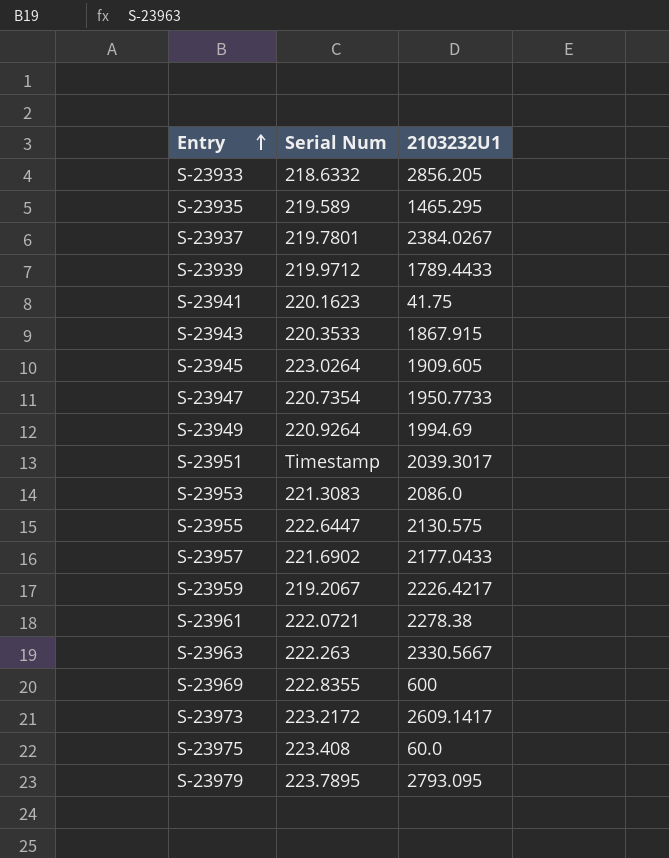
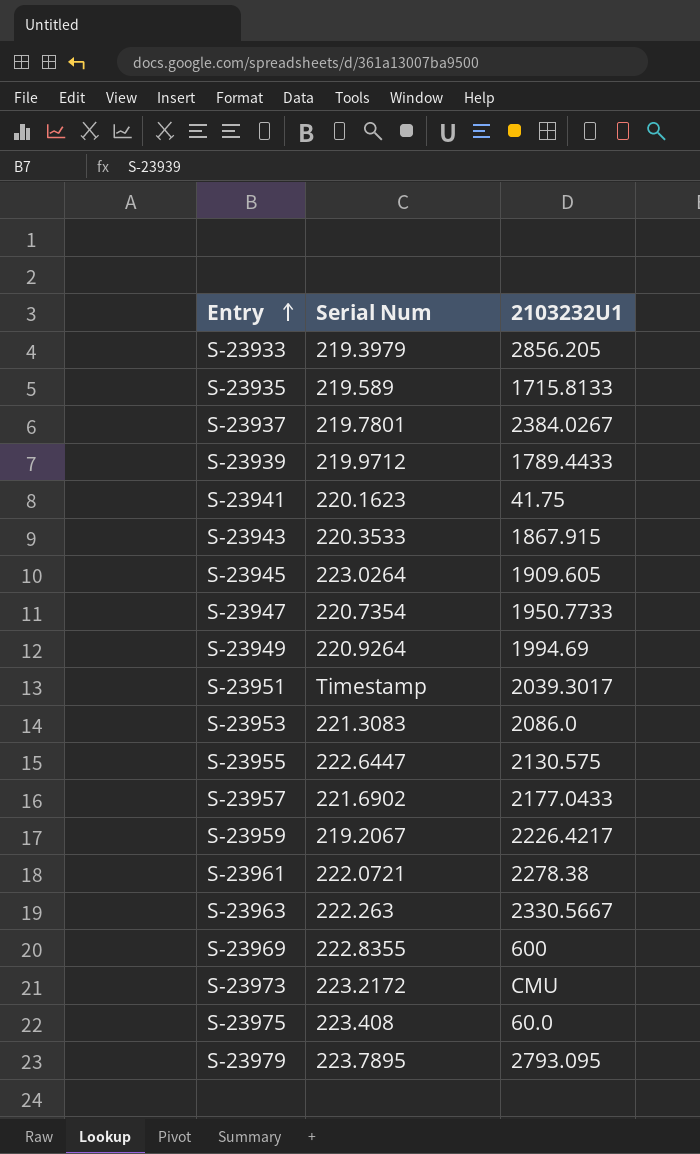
S-23933 | Serial Num: 218.6332 -> 219.3979
S-23935 | 2103232U1: 1465.295 -> 1715.8133
S-23973 | 2103232U1: 2609.1417 -> CMU

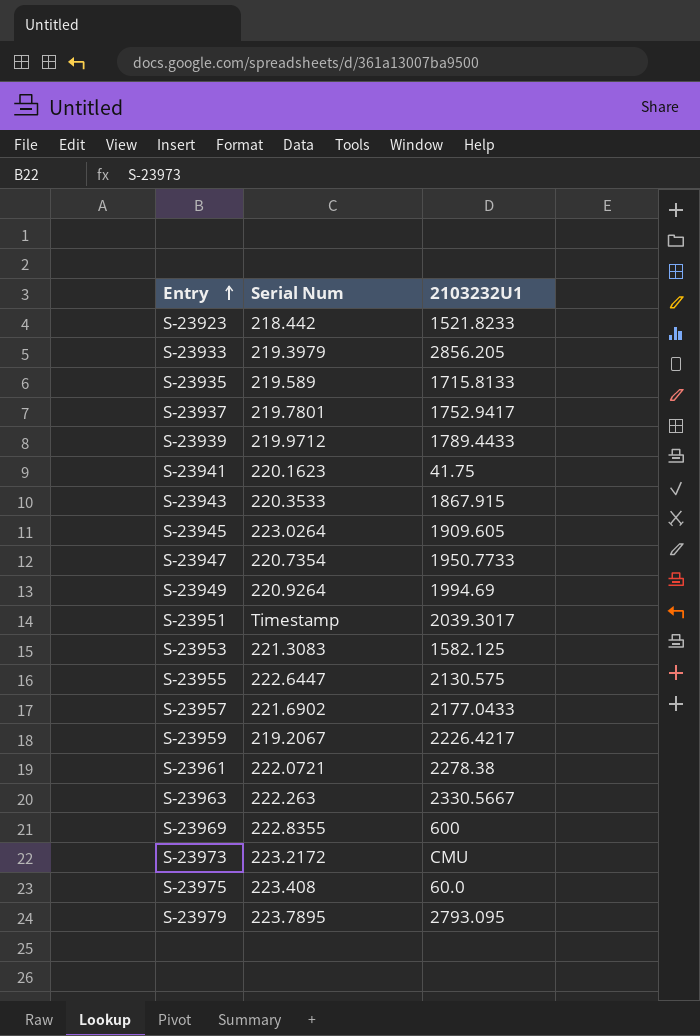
row S-23923: none -> 218.442 | 1521.8233
S-23937 | 2103232U1: 2384.0267 -> 1752.9417
S-23953 | 2103232U1: 2086.0 -> 1582.125

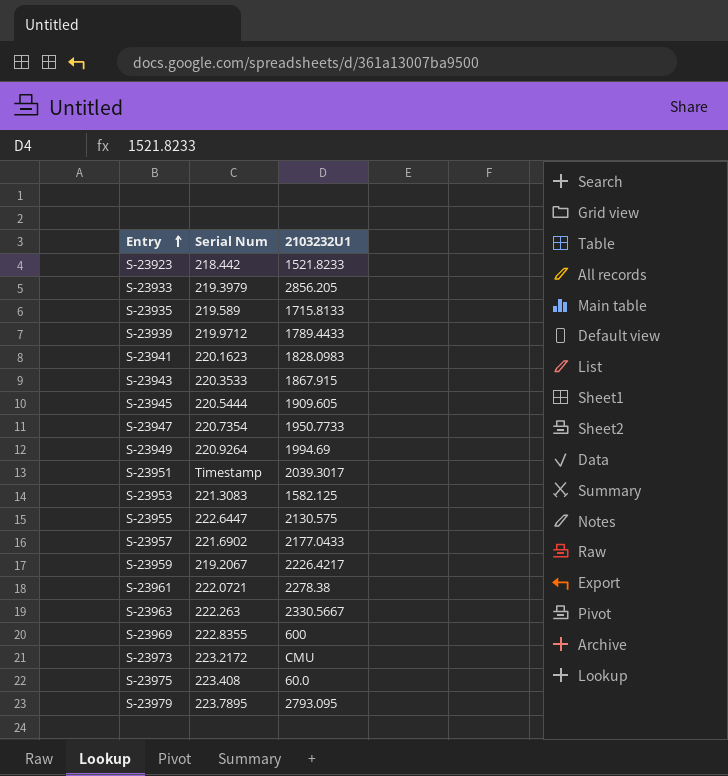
row S-23937: 219.7801 | 1752.9417 -> none
S-23941 | 2103232U1: 41.75 -> 1828.0983
S-23945 | Serial Num: 223.0264 -> 220.5444

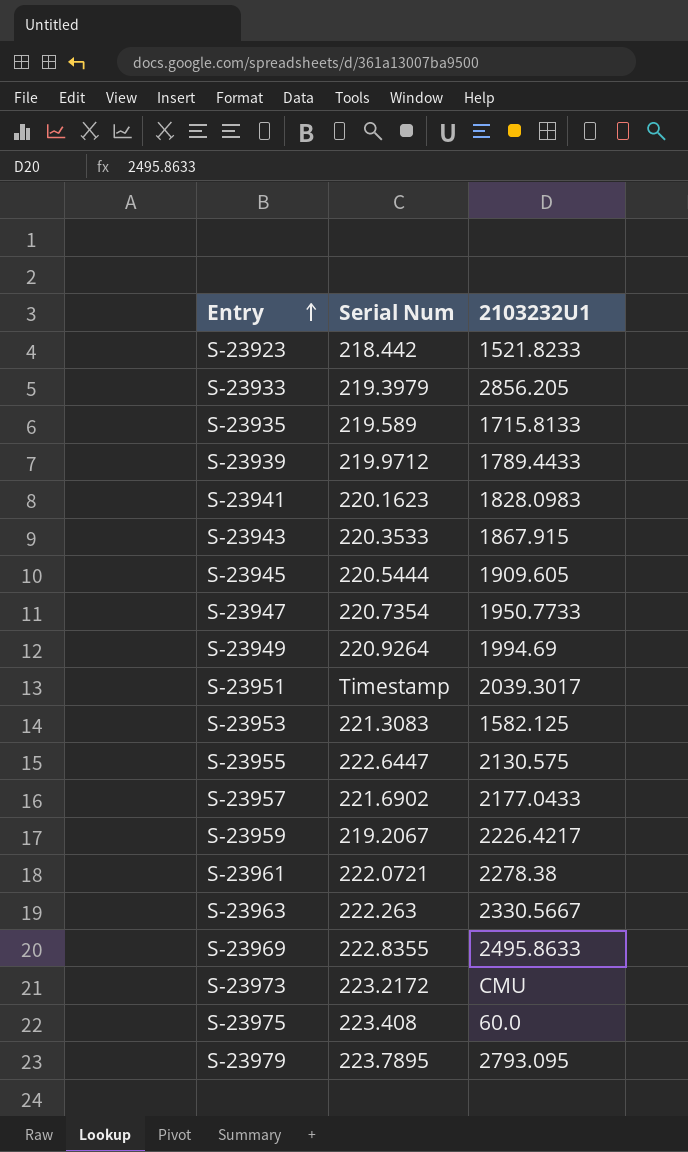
S-23969 | 2103232U1: 600 -> 2495.8633

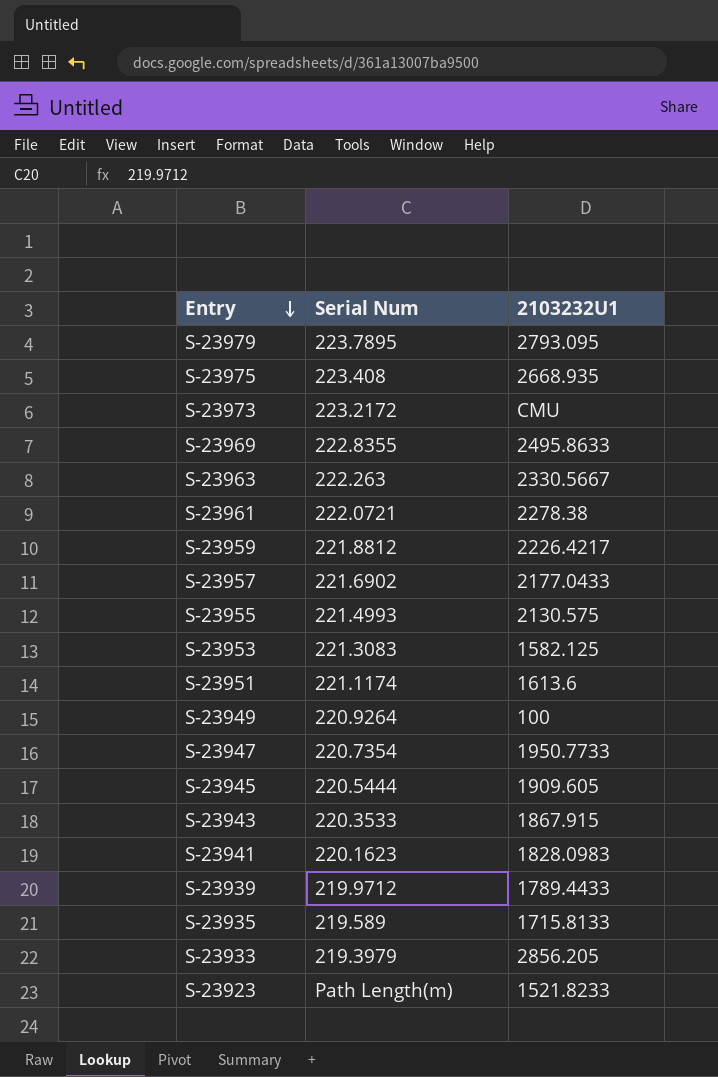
row order: Entry ascending -> Entry descending
S-23975 | 2103232U1: 60.0 -> 2668.935
S-23959 | Serial Num: 219.2067 -> 221.8812
S-23955 | Serial Num: 222.6447 -> 221.4993
S-23951 | Serial Num: Timestamp -> 221.1174
S-23951 | 2103232U1: 2039.3017 -> 1613.6
S-23949 | 2103232U1: 1994.69 -> 100
S-23923 | Serial Num: 218.442 -> Path Length(m)

